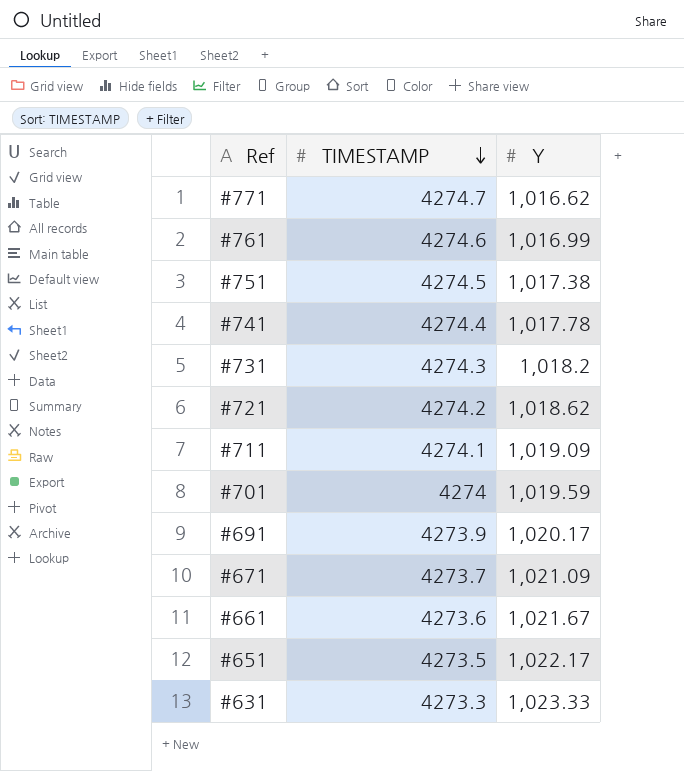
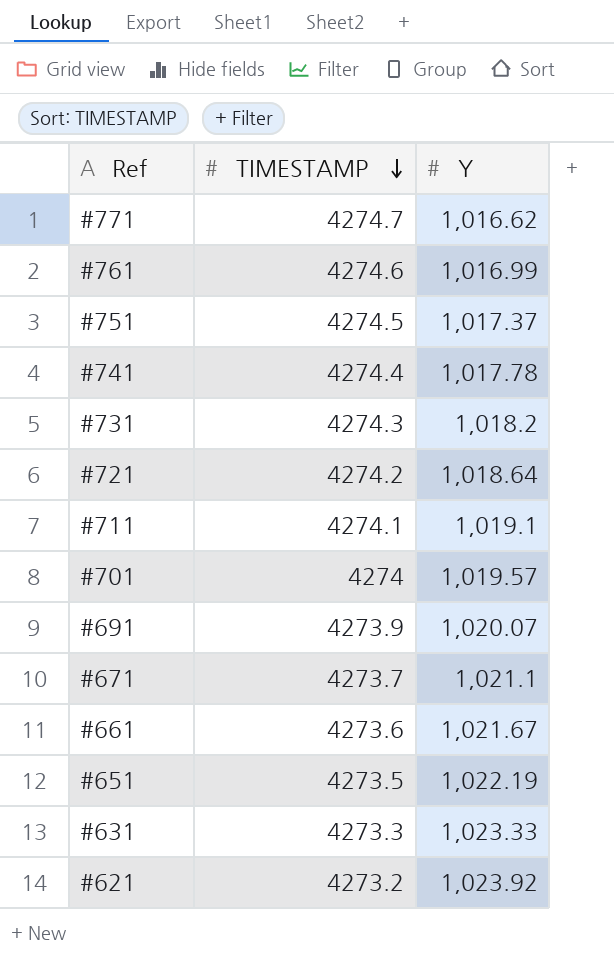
#751 | Y: 1,017.38 -> 1,017.37
#721 | Y: 1,018.62 -> 1,018.64
#711 | Y: 1,019.09 -> 1,019.1
#701 | Y: 1,019.59 -> 1,019.57
#691 | Y: 1,020.17 -> 1,020.07
#671 | Y: 1,021.09 -> 1,021.1
#651 | Y: 1,022.17 -> 1,022.19
row #621: none -> 4273.2 | 1,023.92

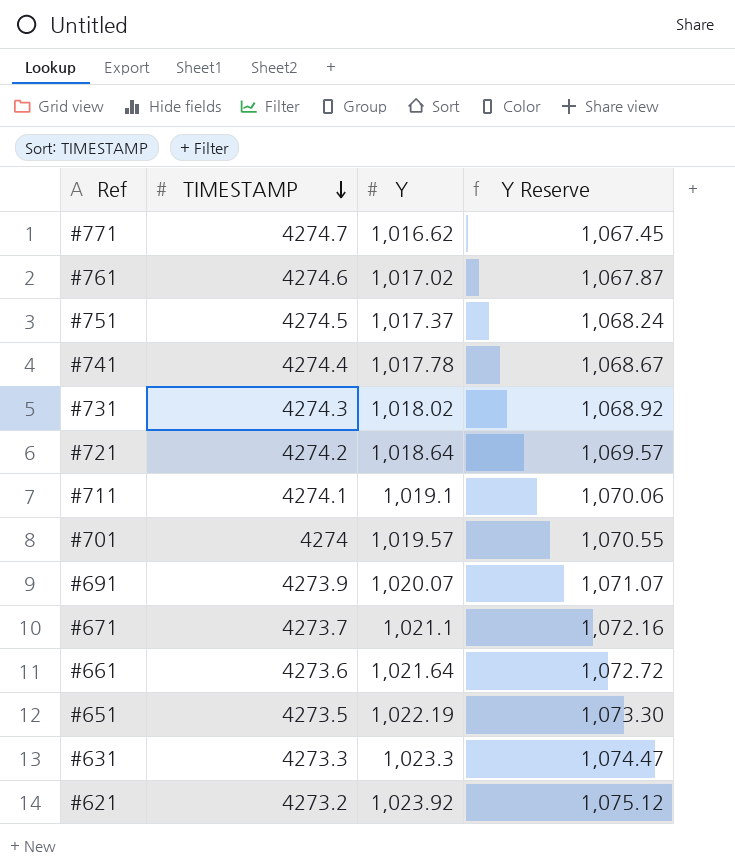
column Y Reserve | formula: none -> [Y] * 1.05
#761 | Y: 1,016.99 -> 1,017.02
#731 | Y: 1,018.2 -> 1,018.02
#661 | Y: 1,021.67 -> 1,021.64
#631 | Y: 1,023.33 -> 1,023.3

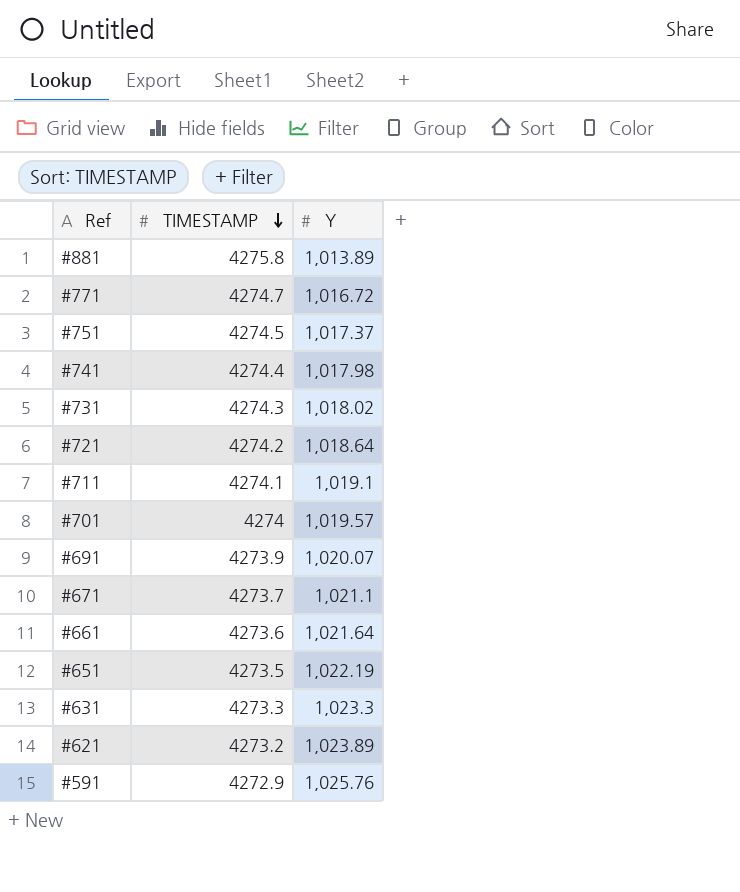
column Y Reserve | formula: [Y] * 1.05 -> none
row #761: 4274.6 | 1,017.02 | 1,067.87 -> none
row #881: none -> 4275.8 | 1,013.89
#771 | Y: 1,016.62 -> 1,016.72
#741 | Y: 1,017.78 -> 1,017.98
#621 | Y: 1,023.92 -> 1,023.89
row #591: none -> 4272.9 | 1,025.76

